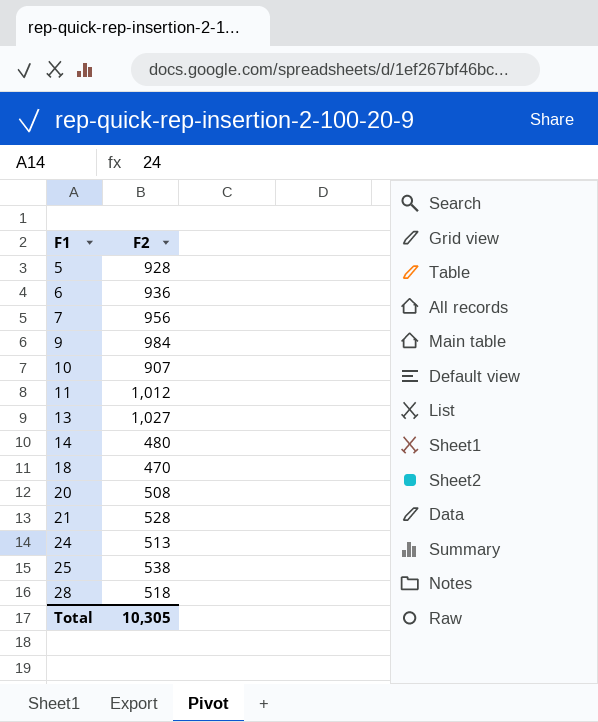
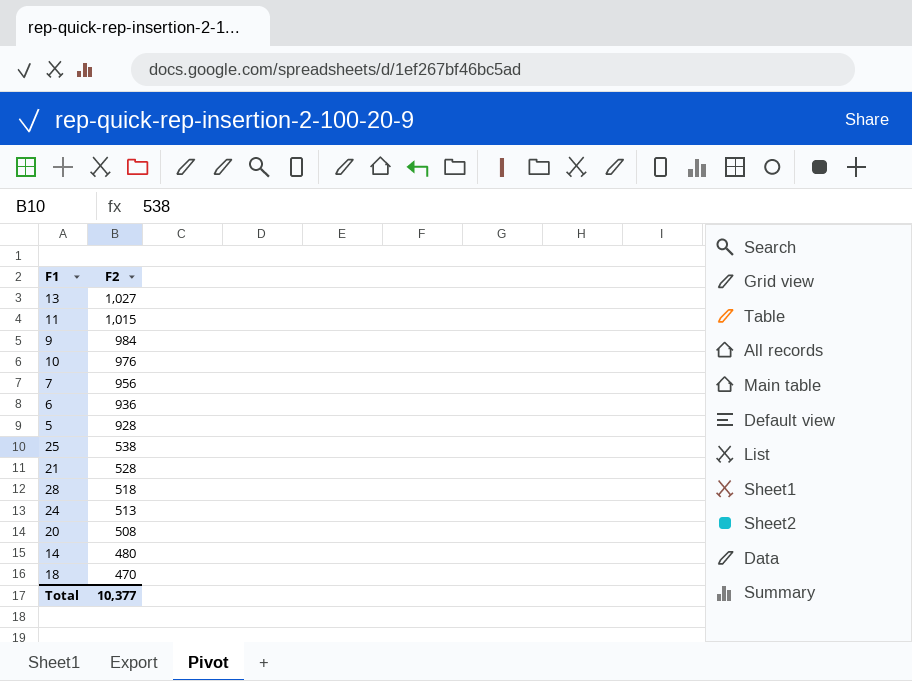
row order: F1 ascending -> F2 descending
11 | F2: 1,012 -> 1,015
10 | F2: 907 -> 976
Total | F2: 10,305 -> 10,377

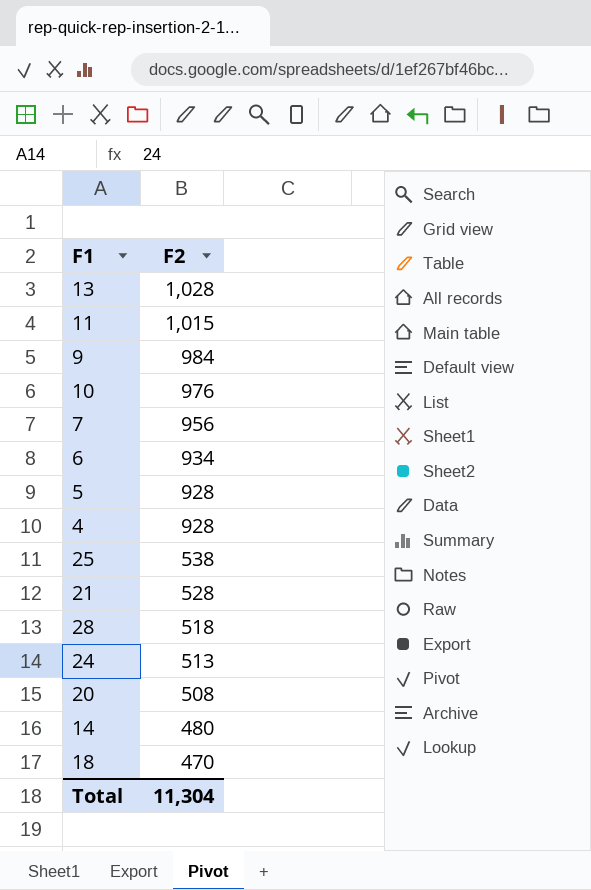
13 | F2: 1,027 -> 1,028
6 | F2: 936 -> 934
row 4: none -> 928
Total | F2: 10,377 -> 11,304

